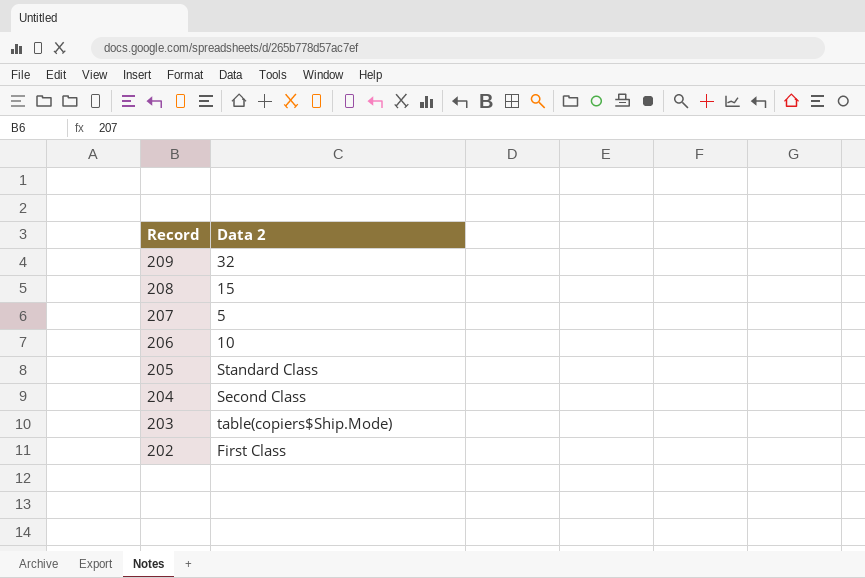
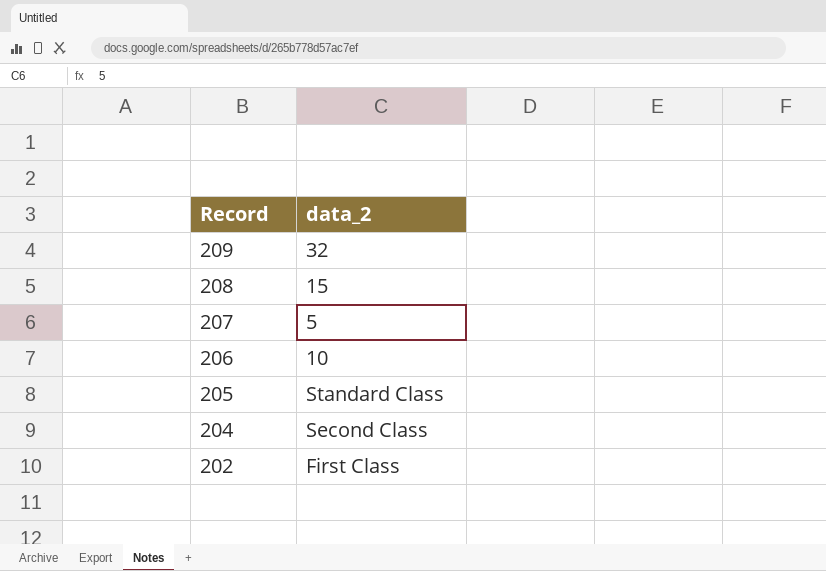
column name: Data 2 -> data_2
row 203: table(copiers$Ship.Mode) -> none

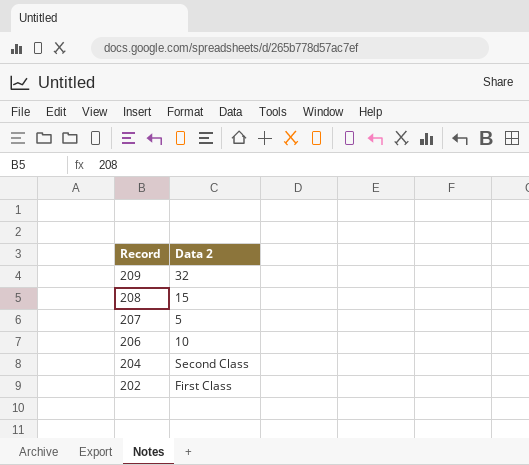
column name: data_2 -> Data 2
row 205: Standard Class -> none

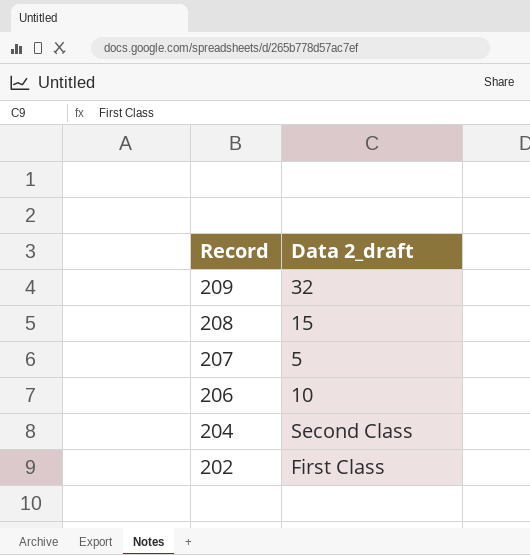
column name: Data 2 -> Data 2_draft

